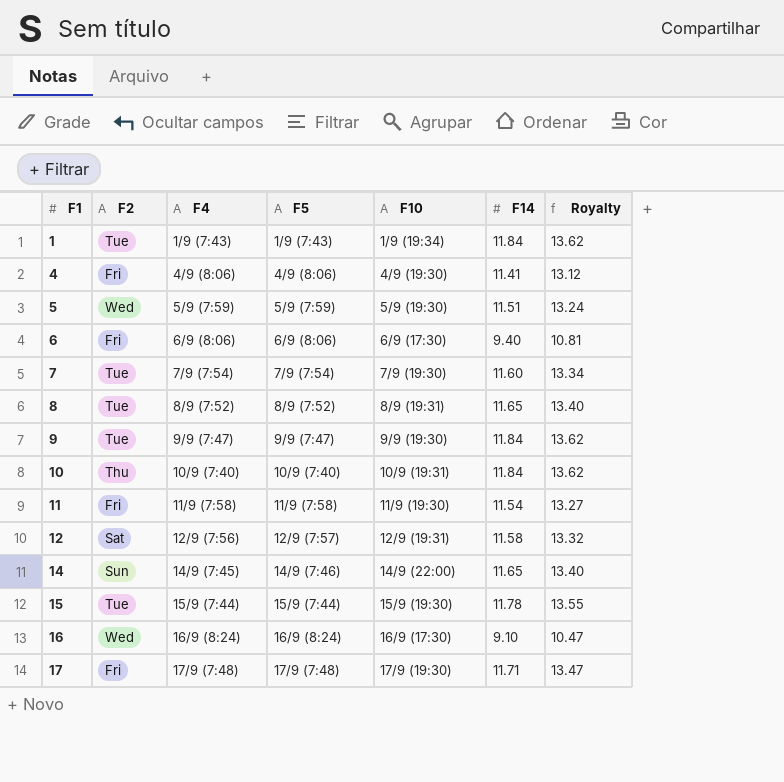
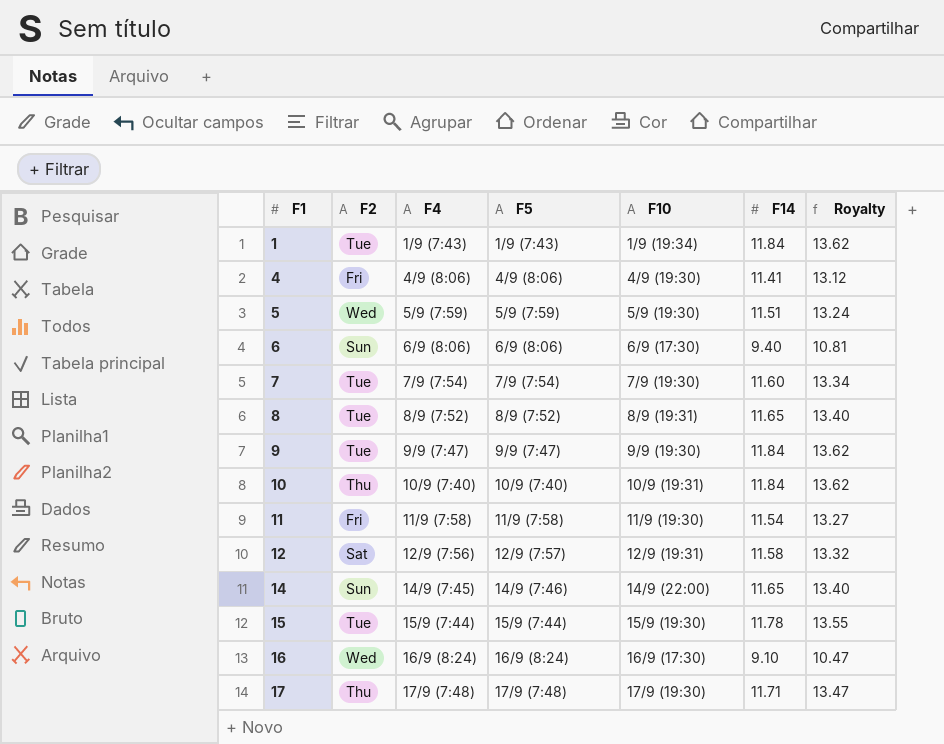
6 | F2: Fri -> Sun
17 | F2: Fri -> Thu

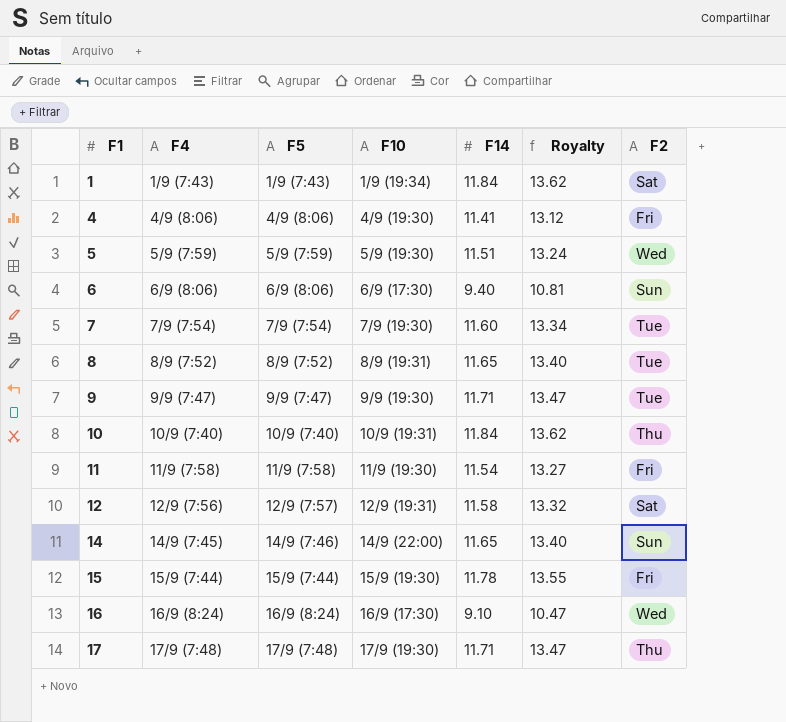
column F2 | position: 2 -> 7
1 | F2: Tue -> Sat
9 | F14: 11.84 -> 11.71
9 | Royalty: 13.62 -> 13.47
15 | F2: Tue -> Fri

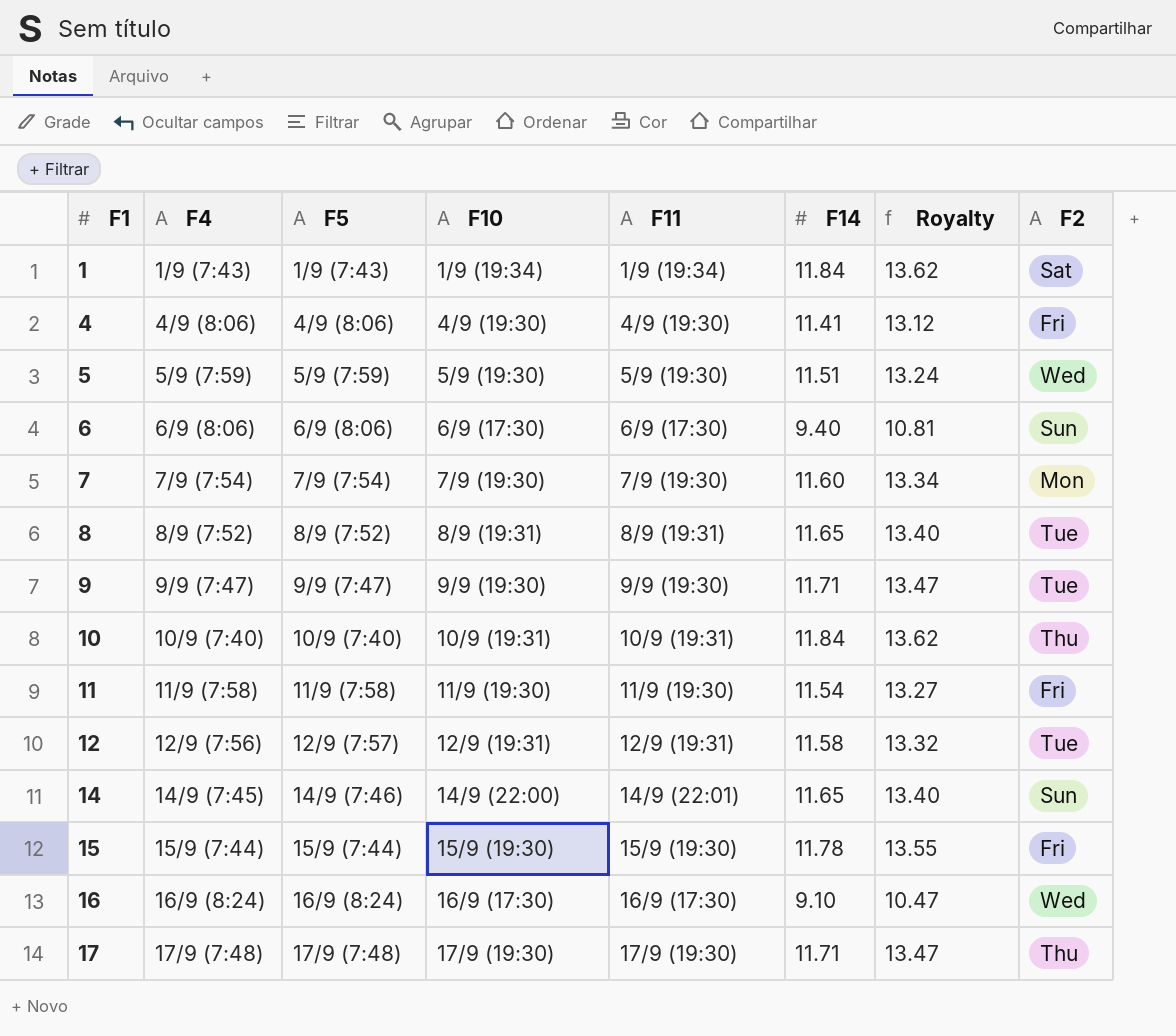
column F11 | position: none -> 5
7 | F2: Tue -> Mon
12 | F2: Sat -> Tue

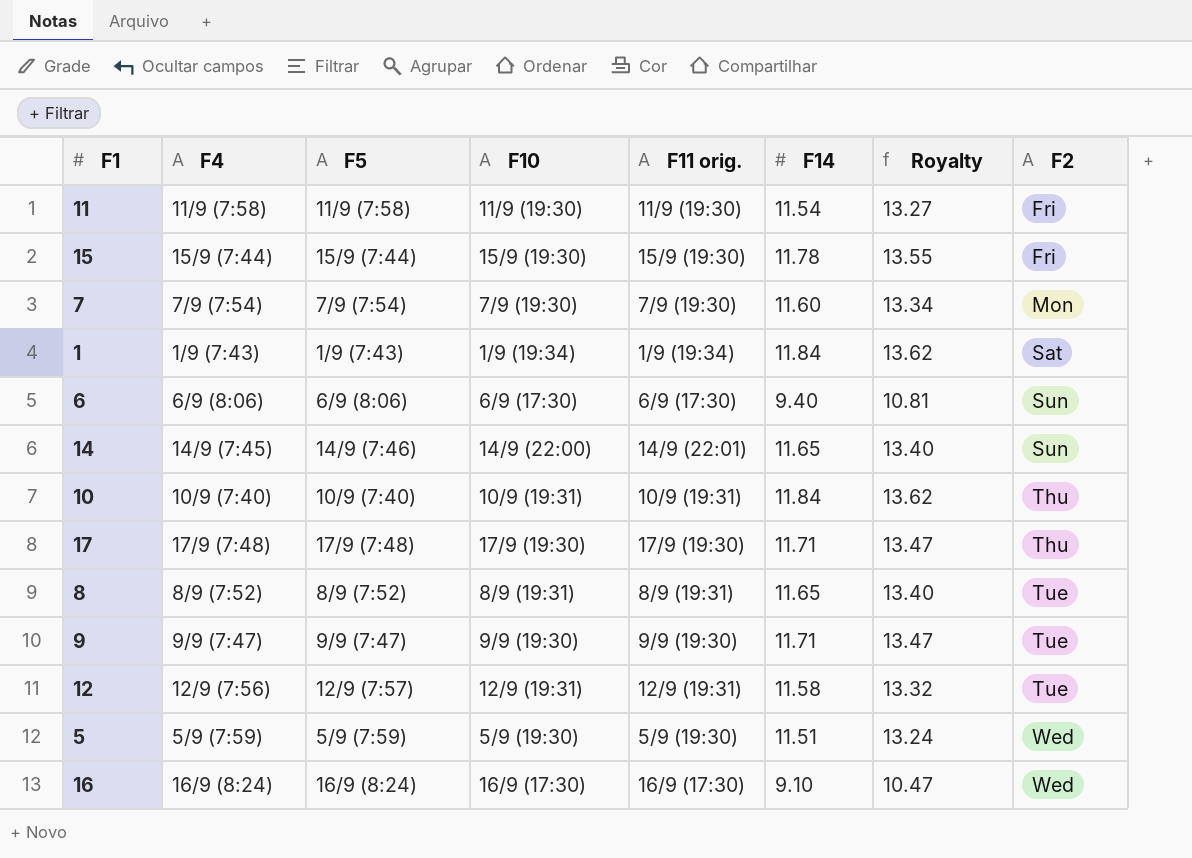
row order: F1 ascending -> F2 ascending
column name: F11 -> F11 orig.
row 4: 4/9 (8:06) | 4/9 (8:06) | 4/9 (19:30) | 4/9 (19:30) | 11.41 | 13.12 | Fri -> none

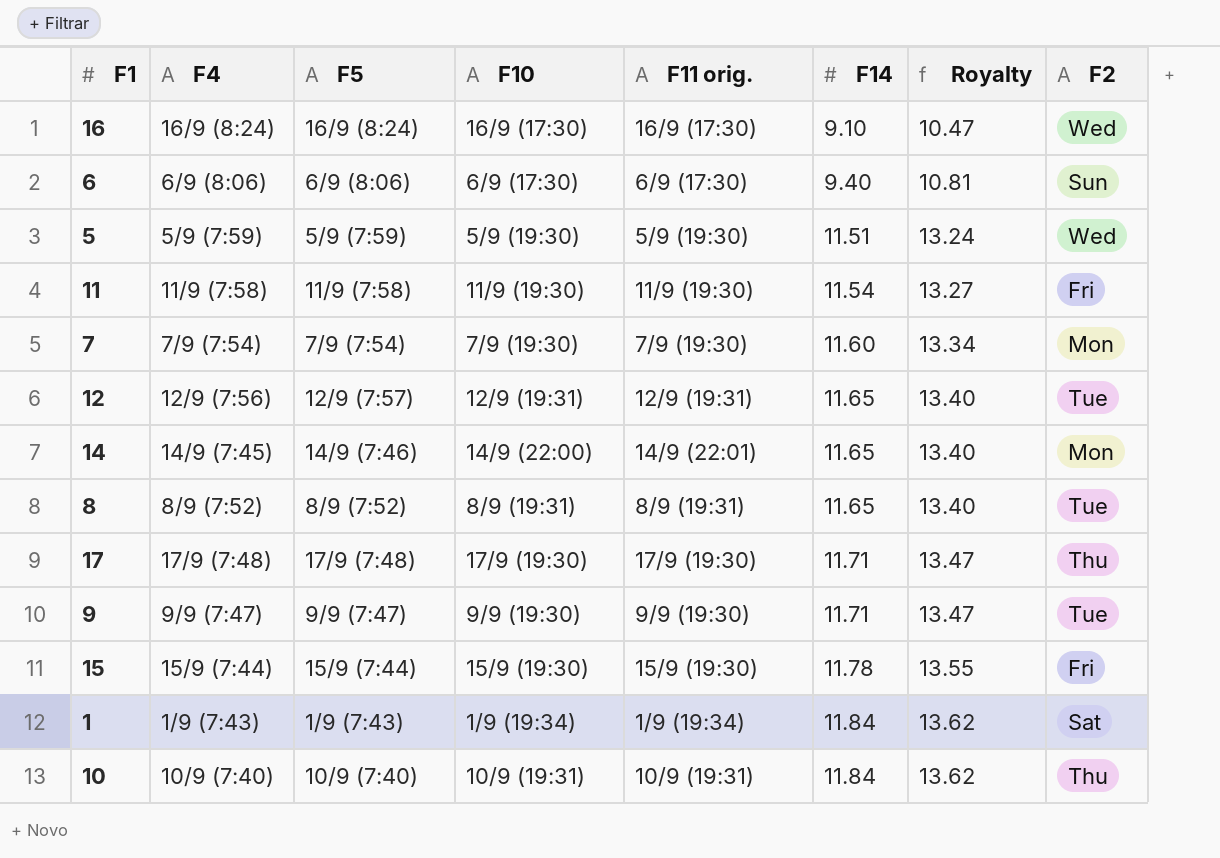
row order: F2 ascending -> F14 ascending
12 | F14: 11.58 -> 11.65
12 | Royalty: 13.32 -> 13.40
14 | F2: Sun -> Mon

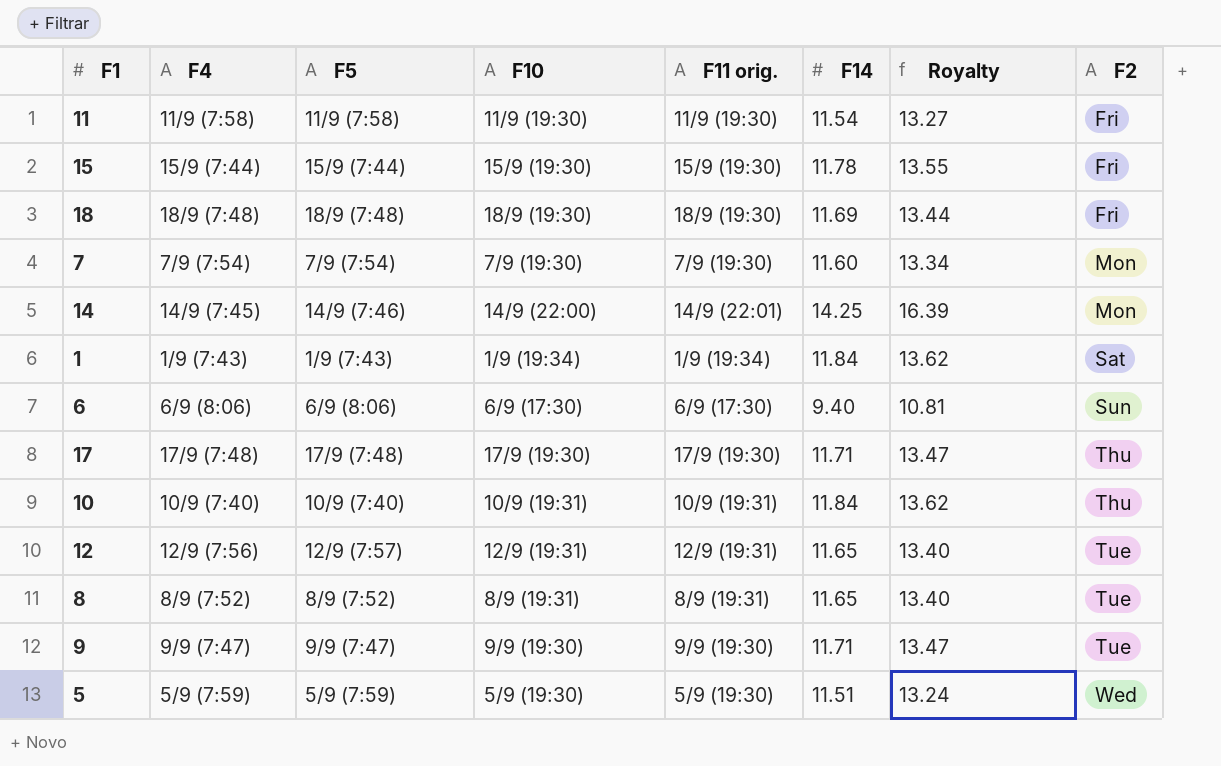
row order: F14 ascending -> F2 ascending
row 16: 16/9 (8:24) | 16/9 (8:24) | 16/9 (17:30) | 16/9 (17:30) | 9.10 | 10.47 | Wed -> none
row 18: none -> 18/9 (7:48) | 18/9 (7:48) | 18/9 (19:30) | 18/9 (19:30) | 11.69 | 13.44 | Fri
14 | F14: 11.65 -> 14.25
14 | Royalty: 13.40 -> 16.39

